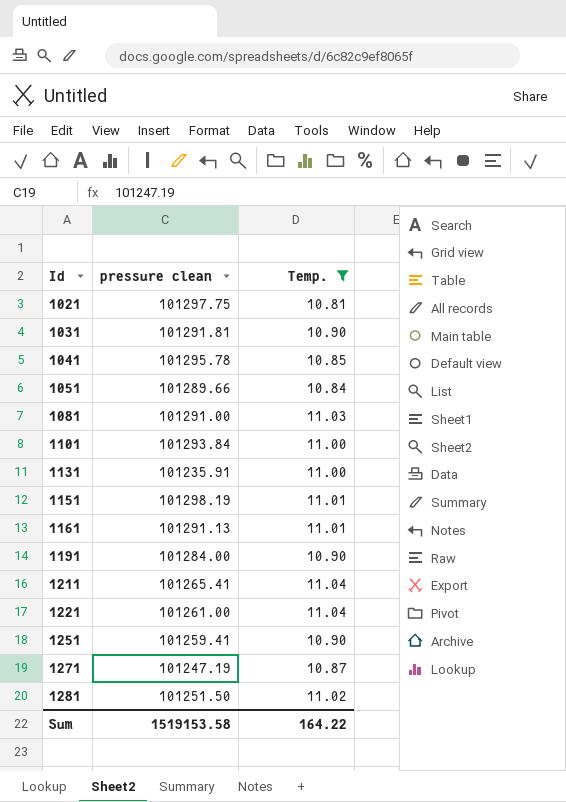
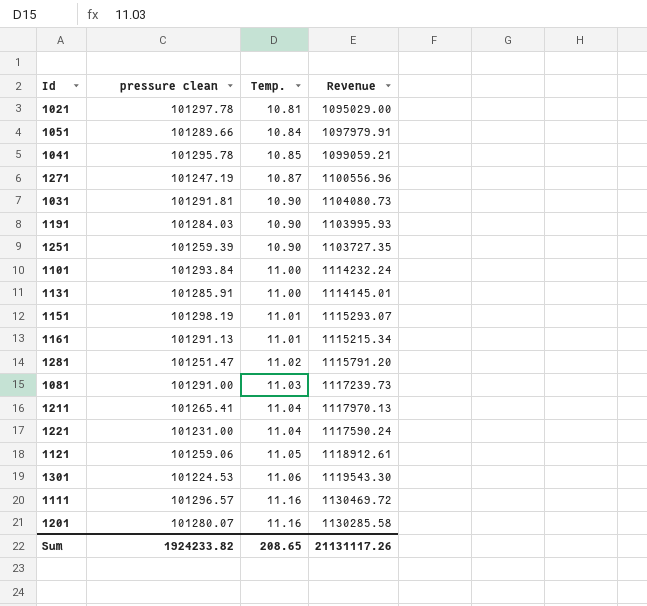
filter: Temp. <= 11.04 -> none
row order: Id ascending -> Temp. ascending
column Revenue | formula: none -> [pressure clean] * [Temp.]
1021 | pressure clean: 101297.75 -> 101297.78
1191 | pressure clean: 101284.00 -> 101284.03
1251 | pressure clean: 101259.41 -> 101259.39
1131 | pressure clean: 101235.91 -> 101285.91
1281 | pressure clean: 101251.50 -> 101251.47
1221 | pressure clean: 101261.00 -> 101231.00
Sum | pressure clean: 1519153.58 -> 1924233.82
Sum | Temp.: 164.22 -> 208.65

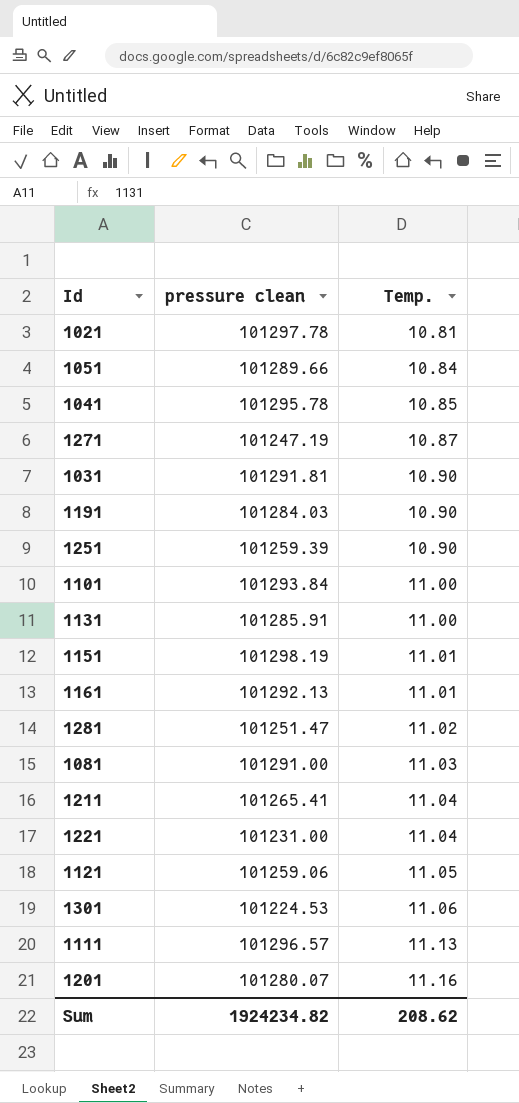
column Revenue | formula: [pressure clean] * [Temp.] -> none
1161 | pressure clean: 101291.13 -> 101292.13
1111 | Temp.: 11.16 -> 11.13
Sum | pressure clean: 1924233.82 -> 1924234.82
Sum | Temp.: 208.65 -> 208.62

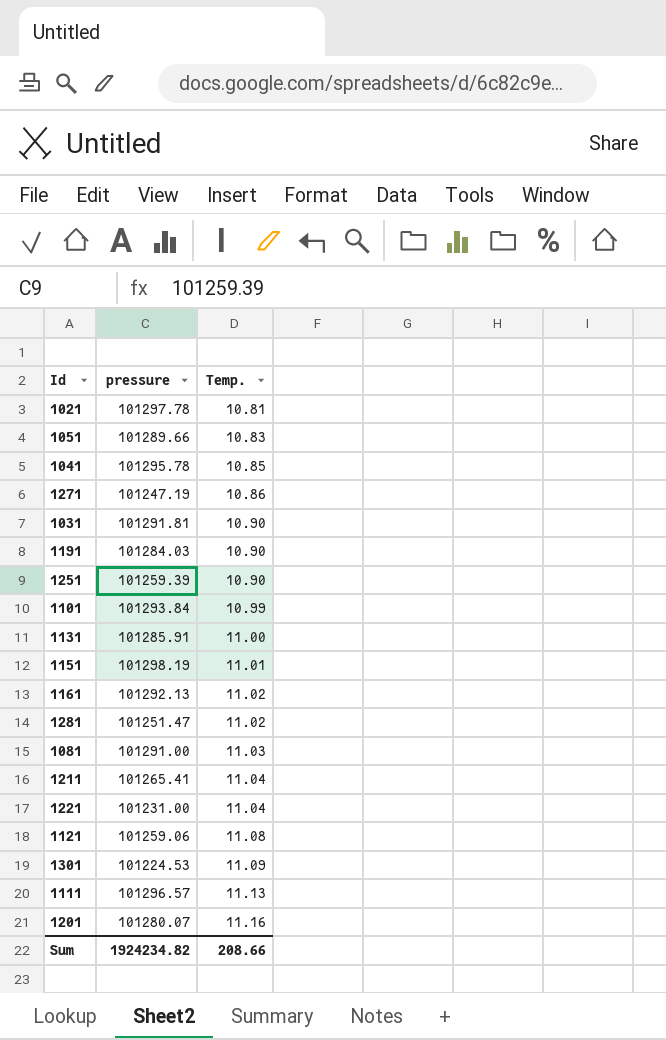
column name: pressure clean -> pressure
1051 | Temp.: 10.84 -> 10.83
1271 | Temp.: 10.87 -> 10.86
1101 | Temp.: 11.00 -> 10.99
1161 | Temp.: 11.01 -> 11.02
1121 | Temp.: 11.05 -> 11.08
1301 | Temp.: 11.06 -> 11.09
Sum | Temp.: 208.62 -> 208.66

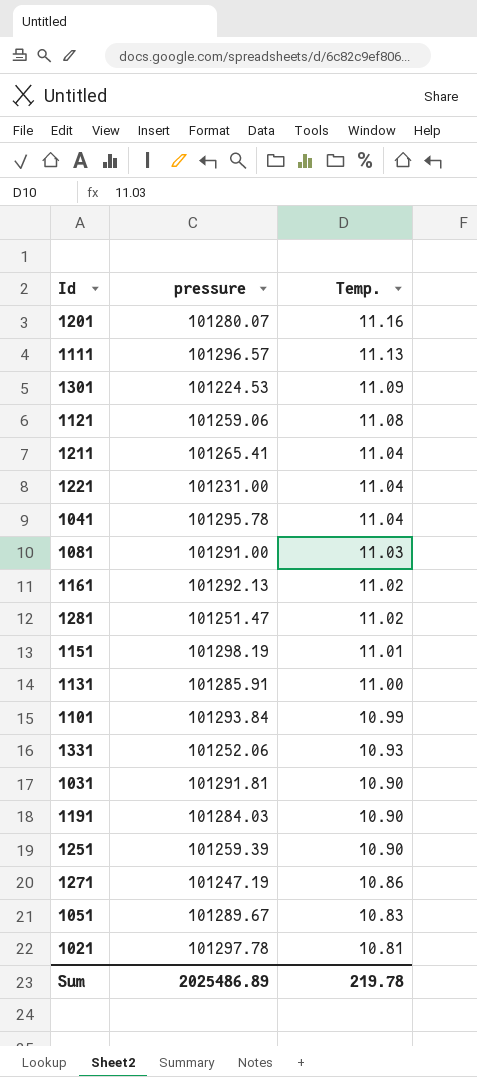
row order: Temp. ascending -> Temp. descending
1041 | Temp.: 10.85 -> 11.04
row 1331: none -> 101252.06 | 10.93
1051 | pressure: 101289.66 -> 101289.67
Sum | pressure: 1924234.82 -> 2025486.89
Sum | Temp.: 208.66 -> 219.78

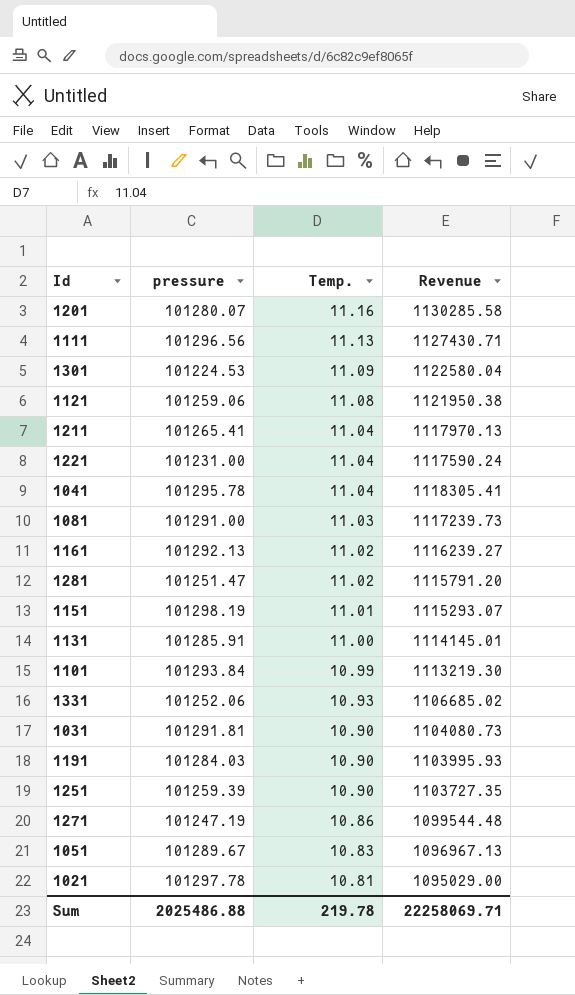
column Revenue | formula: none -> [pressure] * [Temp.]
1111 | pressure: 101296.57 -> 101296.56
Sum | pressure: 2025486.89 -> 2025486.88

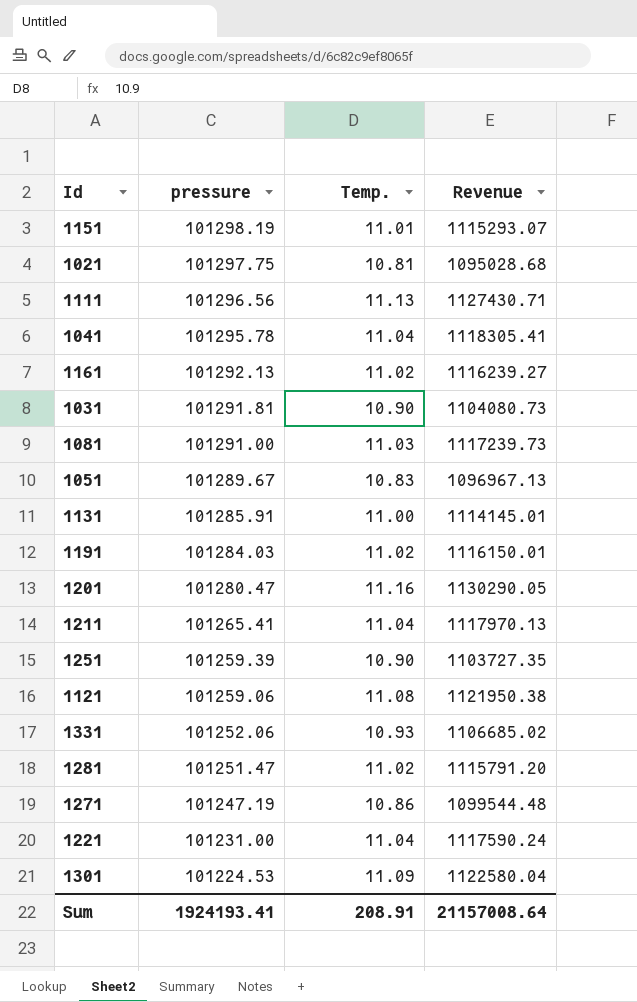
row order: Temp. descending -> pressure descending
row 1101: 101293.84 | 10.99 | 1113219.30 -> none
1021 | pressure: 101297.78 -> 101297.75
1021 | Revenue: 1095029.00 -> 1095028.68
1191 | Temp.: 10.90 -> 11.02
1191 | Revenue: 1103995.93 -> 1116150.01
1201 | pressure: 101280.07 -> 101280.47
1201 | Revenue: 1130285.58 -> 1130290.05
Sum | pressure: 2025486.88 -> 1924193.41
Sum | Temp.: 219.78 -> 208.91
Sum | Revenue: 22258069.71 -> 21157008.64

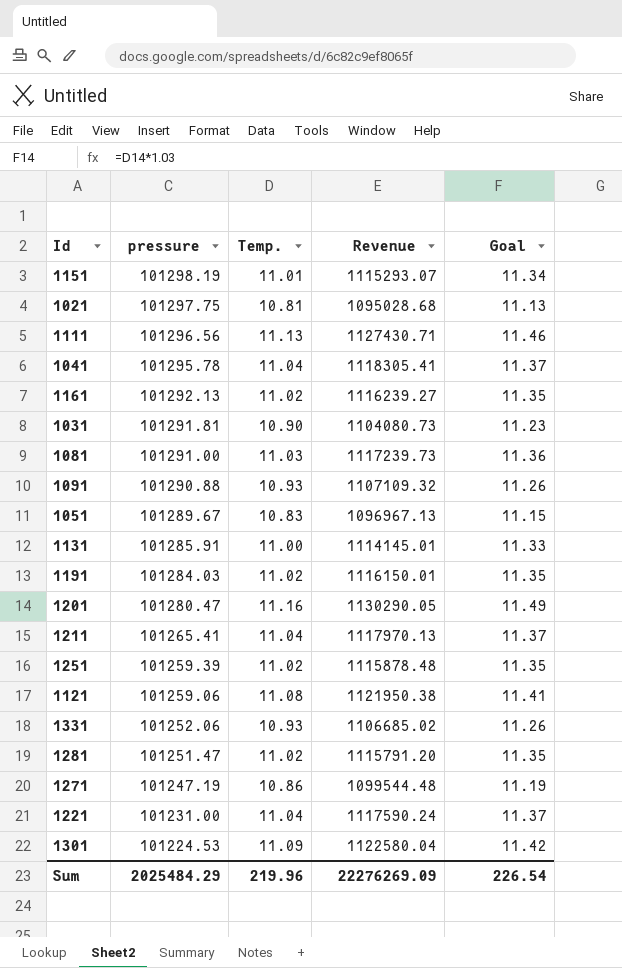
column Goal | formula: none -> [Temp.] * 1.03
row 1091: none -> 101290.88 | 10.93 | 1107109.32 | 11.26
1251 | Temp.: 10.90 -> 11.02
1251 | Revenue: 1103727.35 -> 1115878.48
Sum | pressure: 1924193.41 -> 2025484.29
Sum | Temp.: 208.91 -> 219.96
Sum | Revenue: 21157008.64 -> 22276269.09

